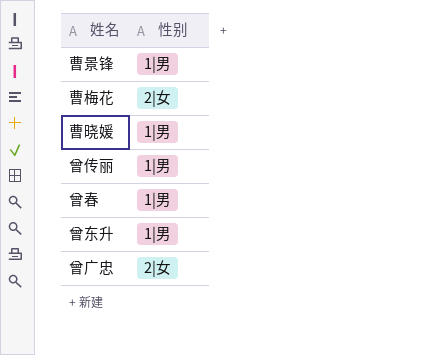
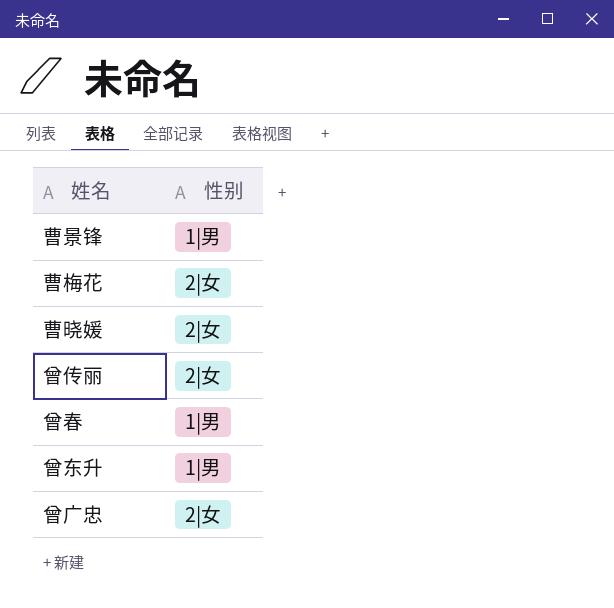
曹晓媛 | 性别: 1|男 -> 2|女
曾传丽 | 性别: 1|男 -> 2|女

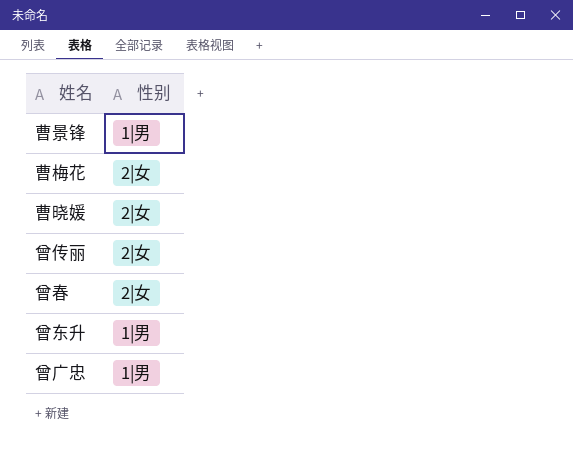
曾春 | 性别: 1|男 -> 2|女
曾广忠 | 性别: 2|女 -> 1|男

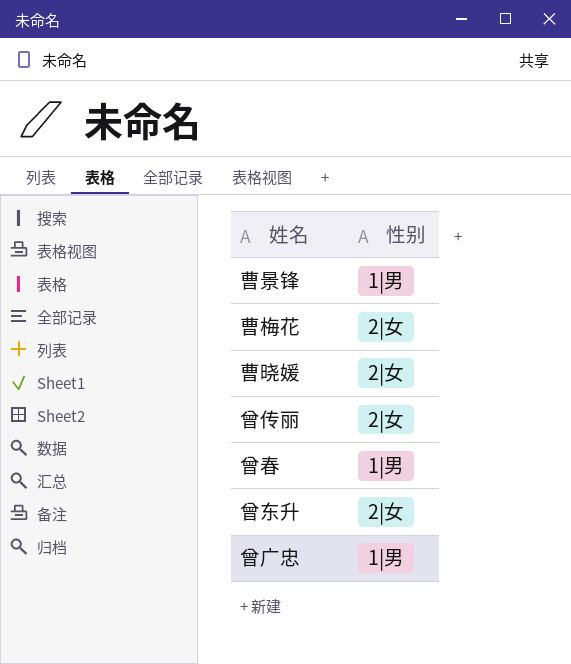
曾春 | 性别: 2|女 -> 1|男
曾东升 | 性别: 1|男 -> 2|女

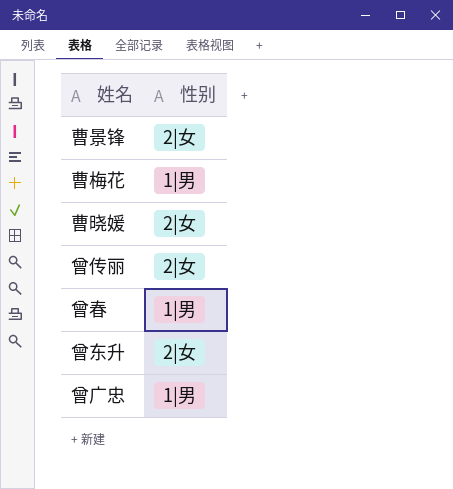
曹景锋 | 性别: 1|男 -> 2|女
曹梅花 | 性别: 2|女 -> 1|男

